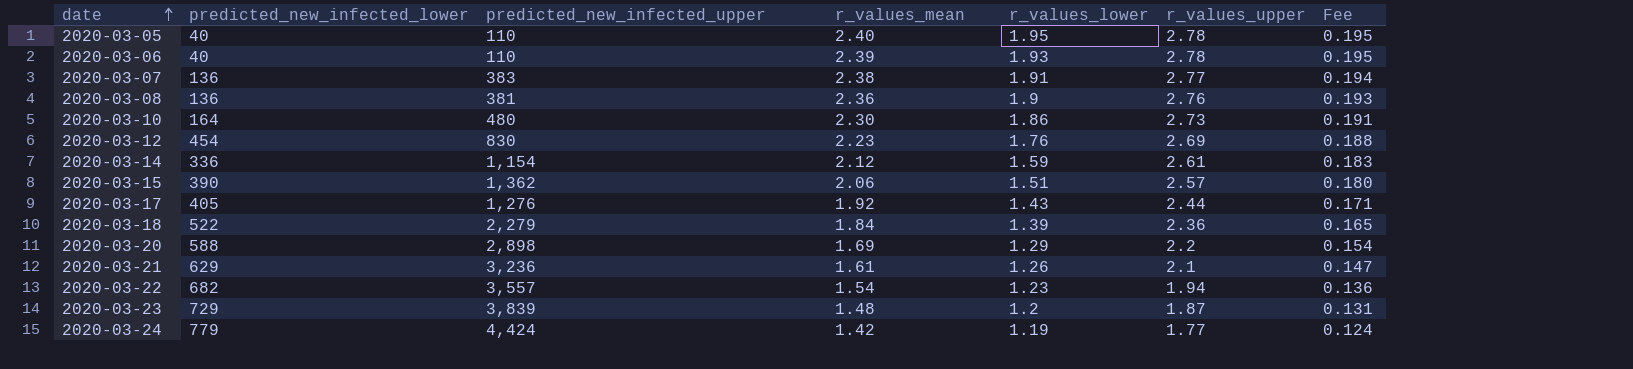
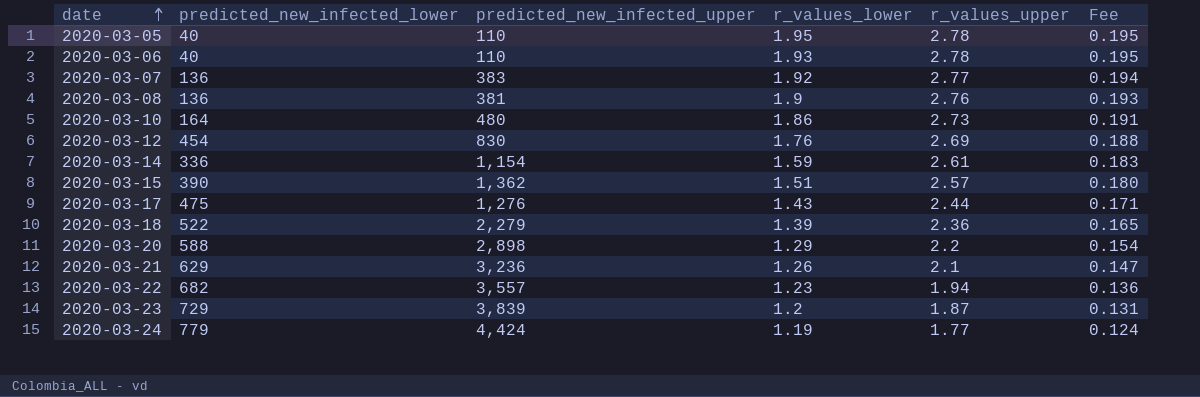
column r_values_mean | position: 4 -> none
2020-03-07 | r_values_lower: 1.91 -> 1.92
2020-03-17 | predicted_new_infected_lower: 405 -> 475

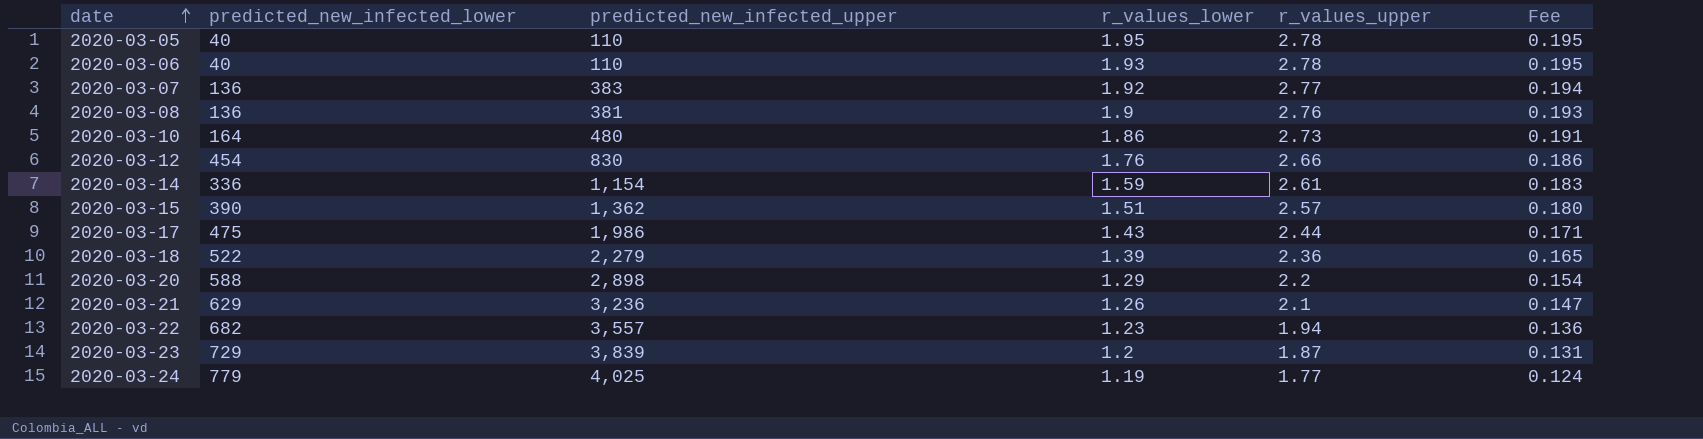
2020-03-12 | r_values_upper: 2.69 -> 2.66
2020-03-12 | Fee: 0.188 -> 0.186
2020-03-17 | predicted_new_infected_upper: 1,276 -> 1,986
2020-03-24 | predicted_new_infected_upper: 4,424 -> 4,025

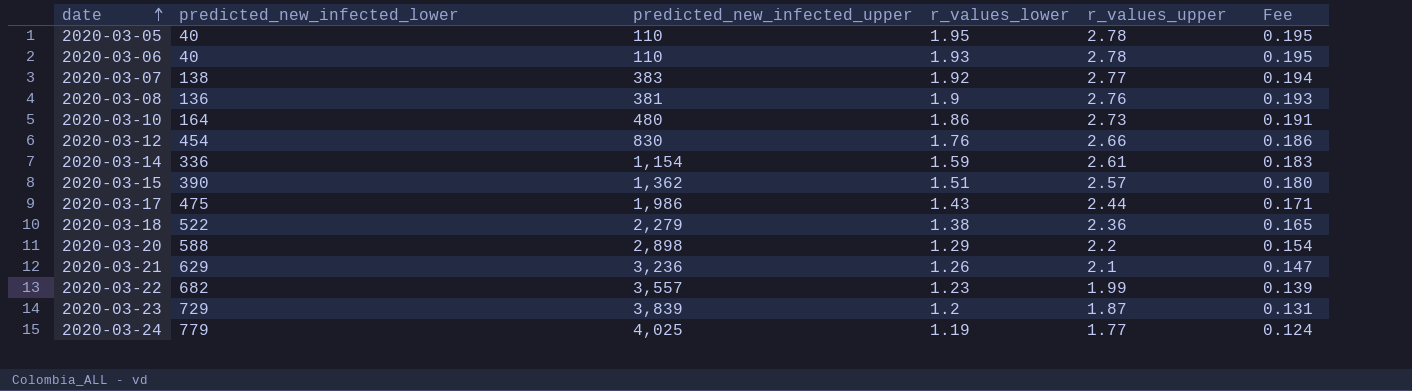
2020-03-07 | predicted_new_infected_lower: 136 -> 138
2020-03-18 | r_values_lower: 1.39 -> 1.38
2020-03-22 | r_values_upper: 1.94 -> 1.99
2020-03-22 | Fee: 0.136 -> 0.139

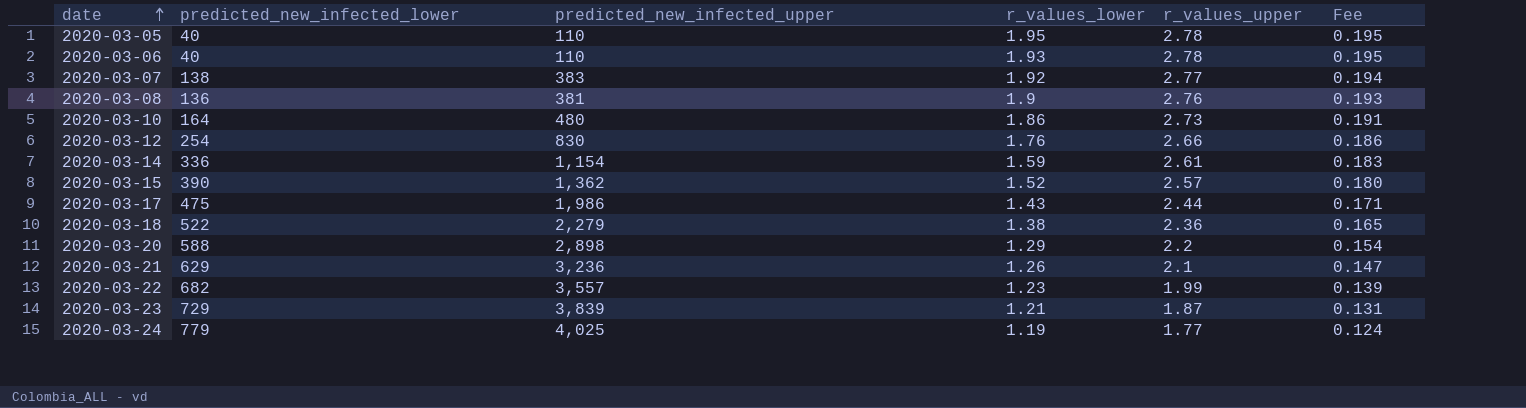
2020-03-12 | predicted_new_infected_lower: 454 -> 254
2020-03-15 | r_values_lower: 1.51 -> 1.52
2020-03-23 | r_values_lower: 1.2 -> 1.21

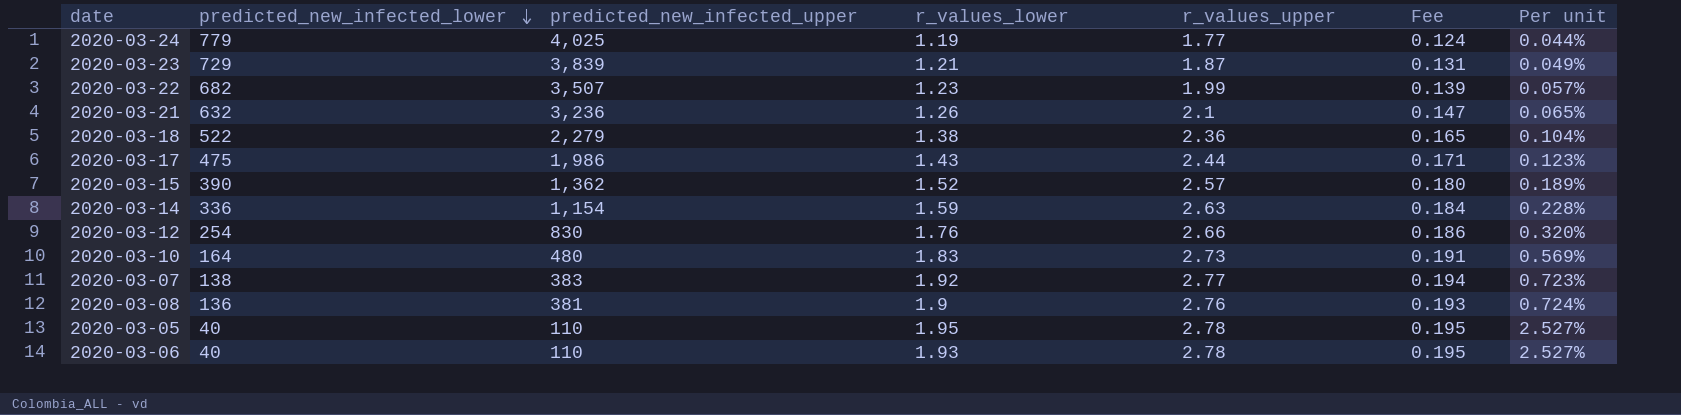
row order: date ascending -> predicted_new_infected_lower descending
column Per unit | formula: none -> [r_values_upper] / [predicted_new_infected_upper]
row 2020-03-20: 588 | 2,898 | 1.29 | 2.2 | 0.154 -> none
2020-03-22 | predicted_new_infected_upper: 3,557 -> 3,507
2020-03-21 | predicted_new_infected_lower: 629 -> 632
2020-03-14 | r_values_upper: 2.61 -> 2.63
2020-03-14 | Fee: 0.183 -> 0.184
2020-03-10 | r_values_lower: 1.86 -> 1.83

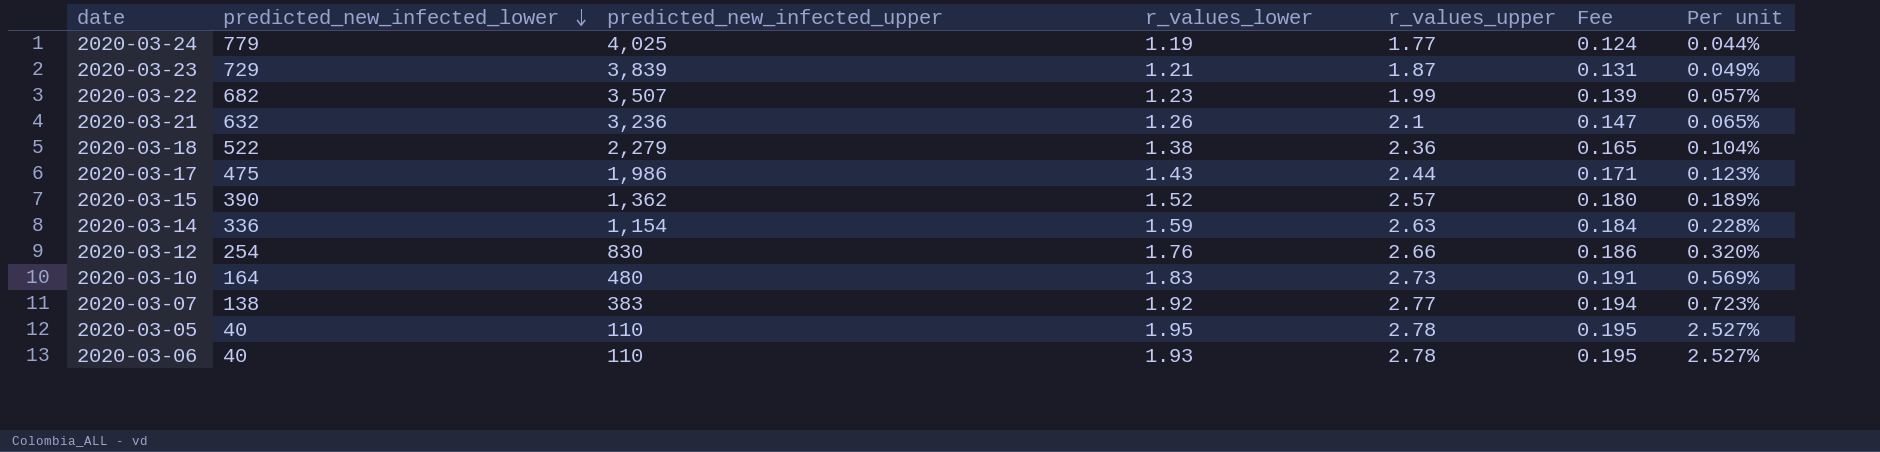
row 2020-03-08: 136 | 381 | 1.9 | 2.76 | 0.193 | 0.724% -> none

